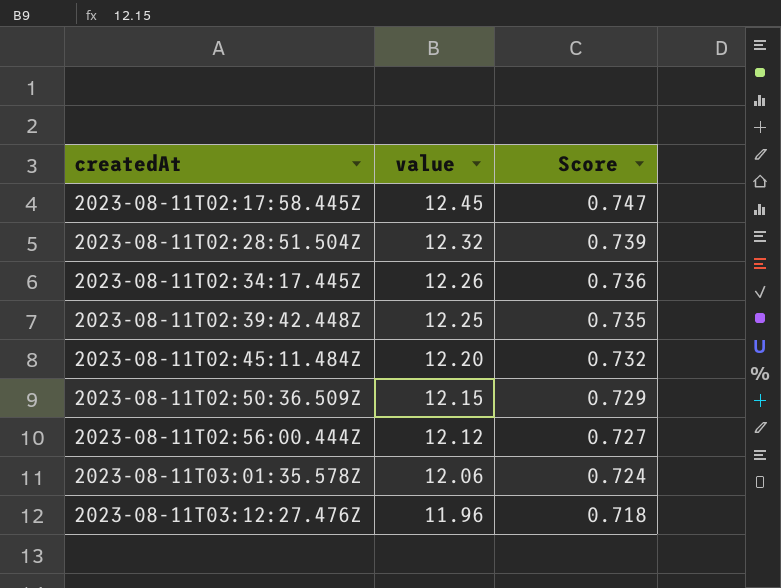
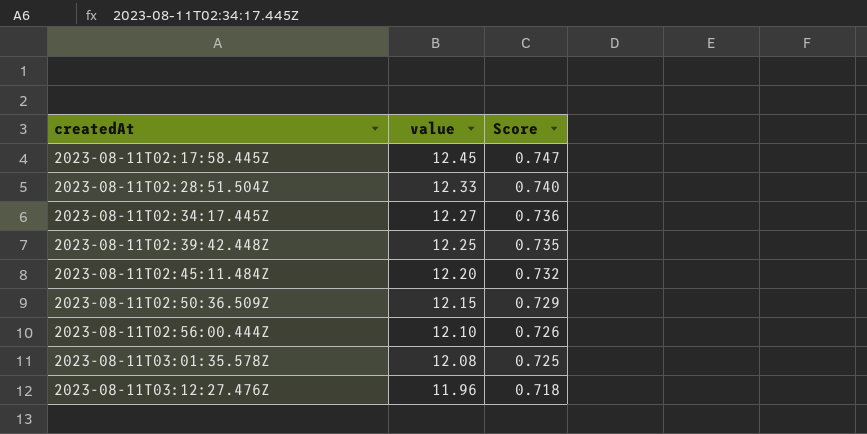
2023-08-11T02:28:51.504Z | value: 12.32 -> 12.33
2023-08-11T02:28:51.504Z | Score: 0.739 -> 0.740
2023-08-11T02:34:17.445Z | value: 12.26 -> 12.27
2023-08-11T02:56:00.444Z | value: 12.12 -> 12.10
2023-08-11T02:56:00.444Z | Score: 0.727 -> 0.726
2023-08-11T03:01:35.578Z | value: 12.06 -> 12.08
2023-08-11T03:01:35.578Z | Score: 0.724 -> 0.725

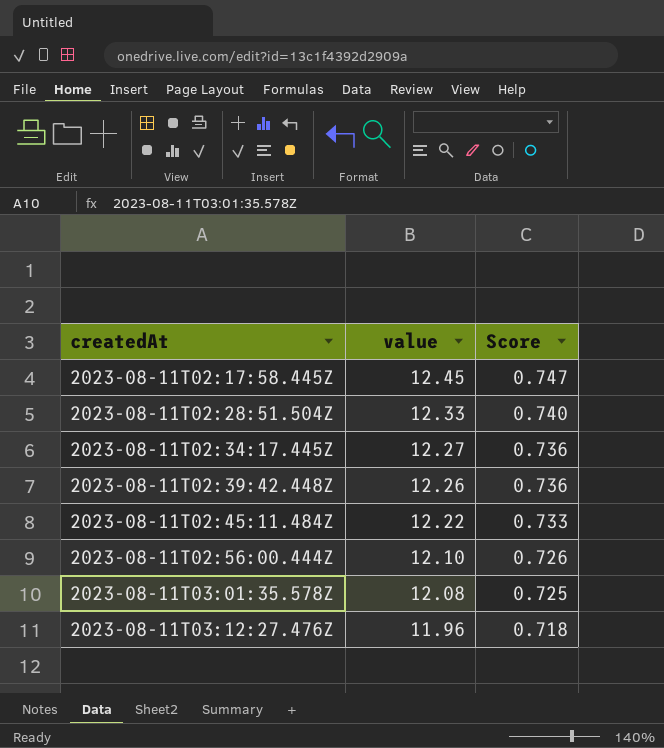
row 2023-08-11T02:50:36.509Z: 12.15 | 0.729 -> none
2023-08-11T02:39:42.448Z | value: 12.25 -> 12.26
2023-08-11T02:39:42.448Z | Score: 0.735 -> 0.736
2023-08-11T02:45:11.484Z | value: 12.20 -> 12.22
2023-08-11T02:45:11.484Z | Score: 0.732 -> 0.733

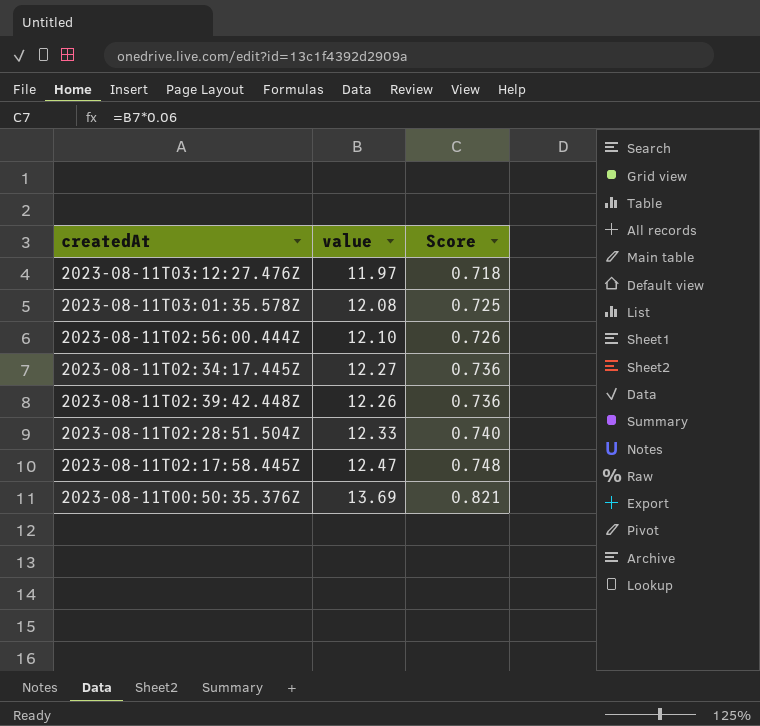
row order: createdAt ascending -> Score ascending
row 2023-08-11T02:45:11.484Z: 12.22 | 0.733 -> none
2023-08-11T03:12:27.476Z | value: 11.96 -> 11.97
2023-08-11T02:17:58.445Z | value: 12.45 -> 12.47
2023-08-11T02:17:58.445Z | Score: 0.747 -> 0.748
row 2023-08-11T00:50:35.376Z: none -> 13.69 | 0.821

